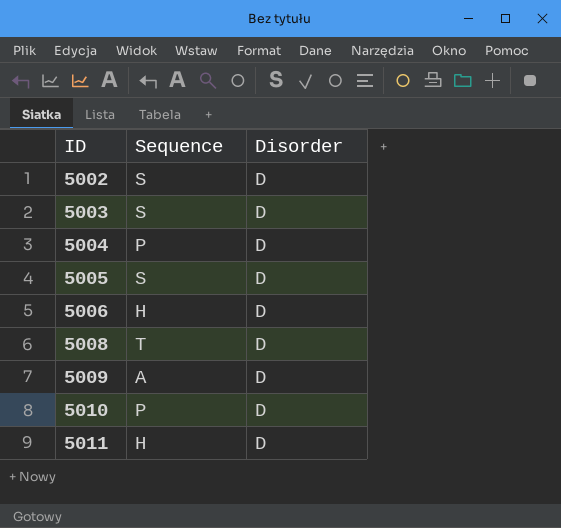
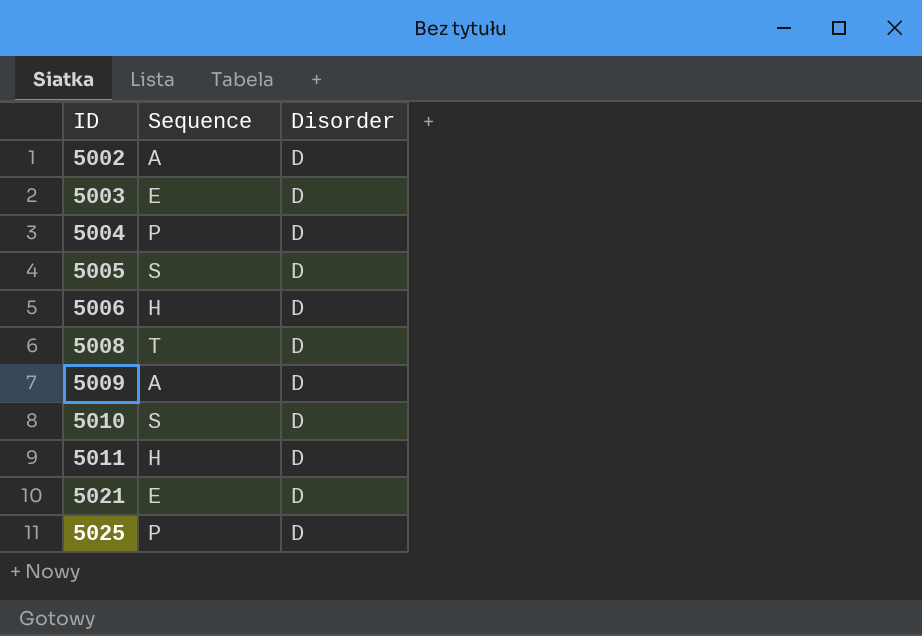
5002 | Sequence: S -> A
5003 | Sequence: S -> E
5010 | Sequence: P -> S
row 5021: none -> E | D
row 5025: none -> P | D

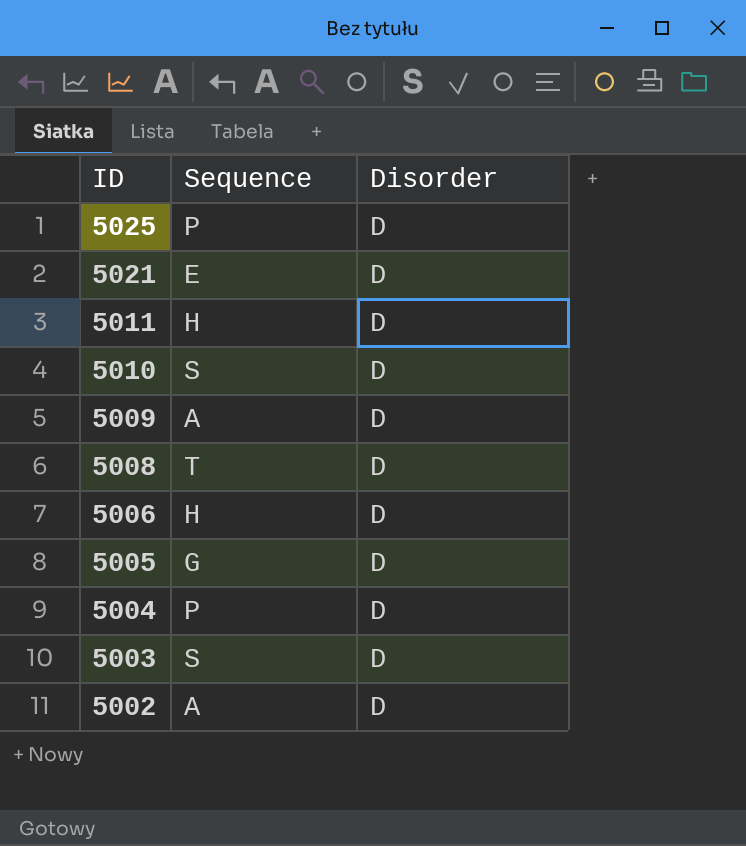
row order: ID ascending -> ID descending
5005 | Sequence: S -> G
5003 | Sequence: E -> S

